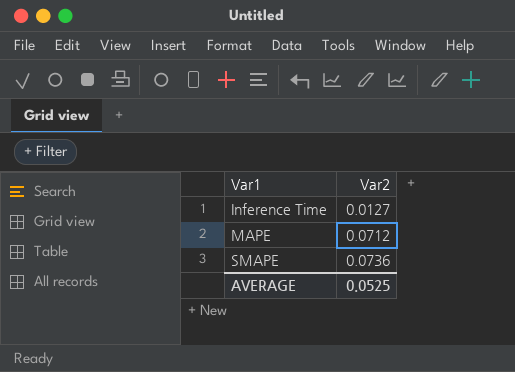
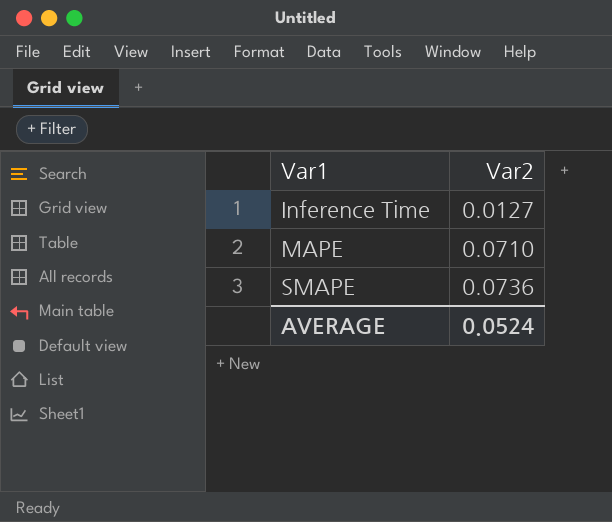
MAPE | Var2: 0.0712 -> 0.0710
AVERAGE | Var2: 0.0525 -> 0.0524

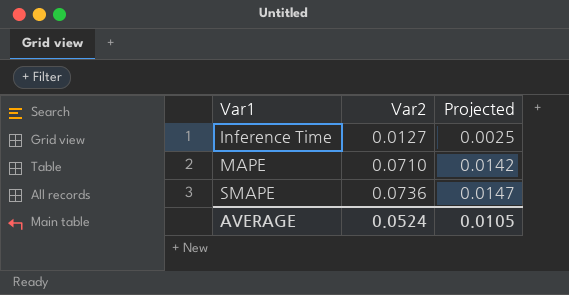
column Projected | formula: none -> [Var2] * 0.2

